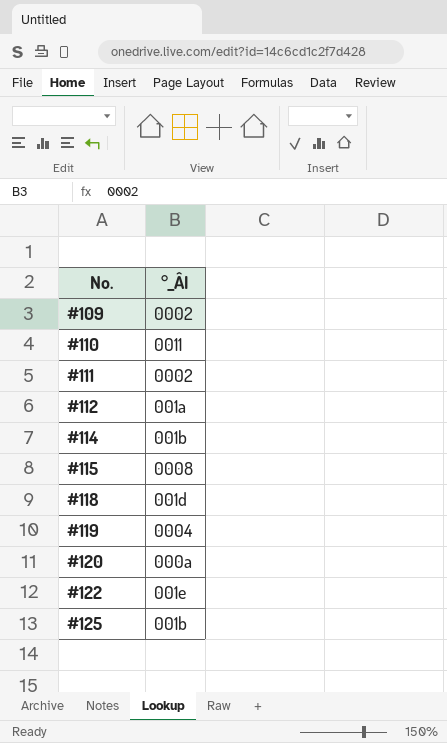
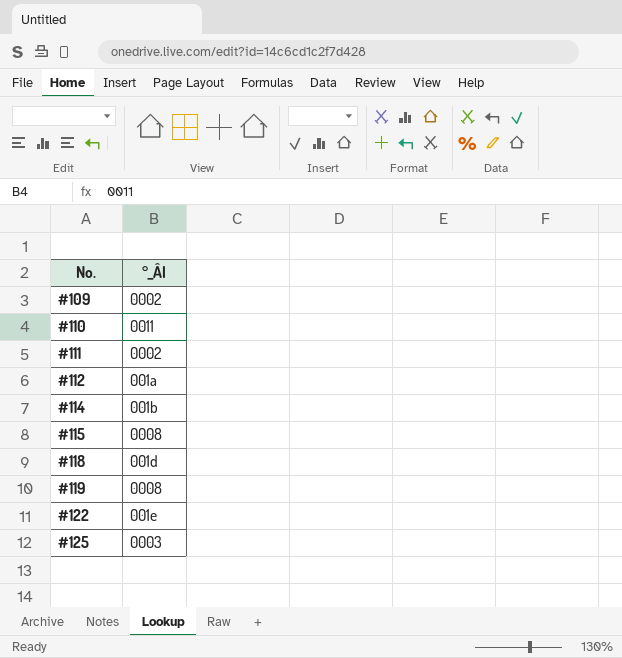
row #120: 000a -> none
#119 | °_ÂI: 0004 -> 0008
#125 | °_ÂI: 001b -> 0003

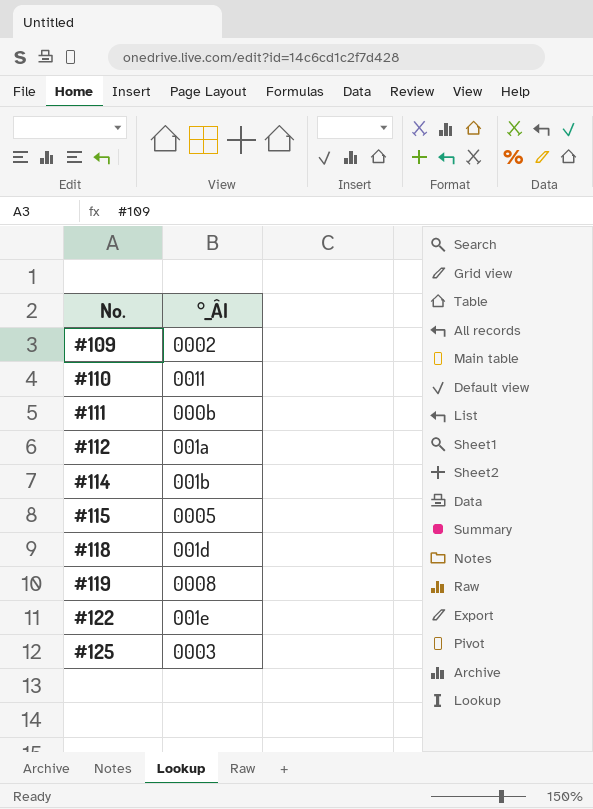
#111 | °_ÂI: 0002 -> 000b
#115 | °_ÂI: 0008 -> 0005

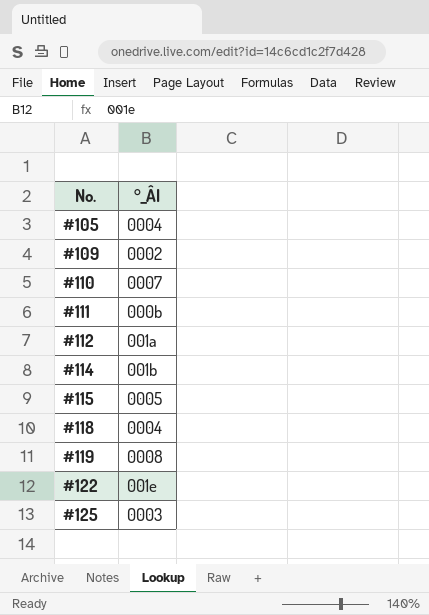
row #105: none -> 0004
#110 | °_ÂI: 0011 -> 0007
#118 | °_ÂI: 001d -> 0004

